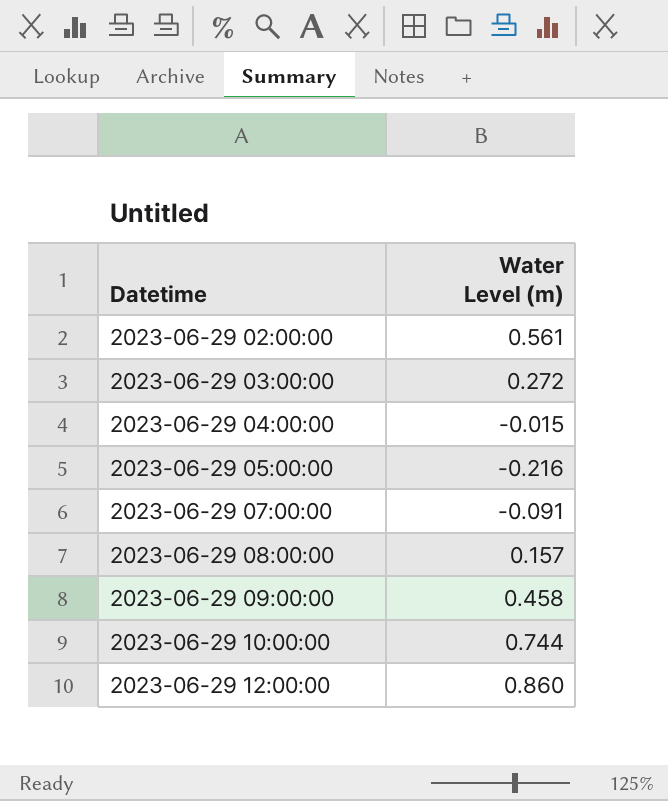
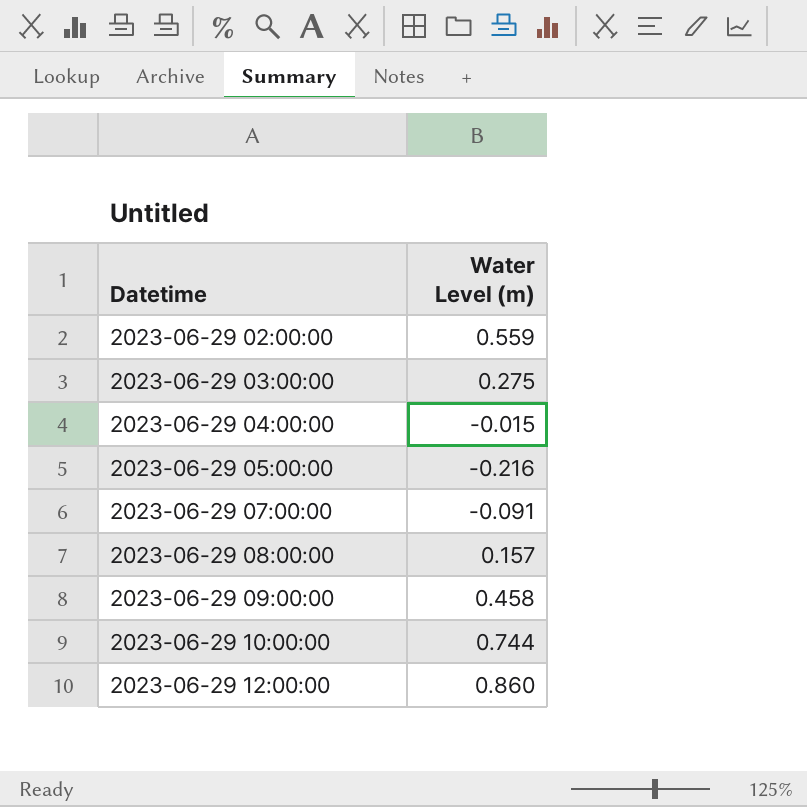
2023-06-29 02:00:00 | Water Level (m): 0.561 -> 0.559
2023-06-29 03:00:00 | Water Level (m): 0.272 -> 0.275

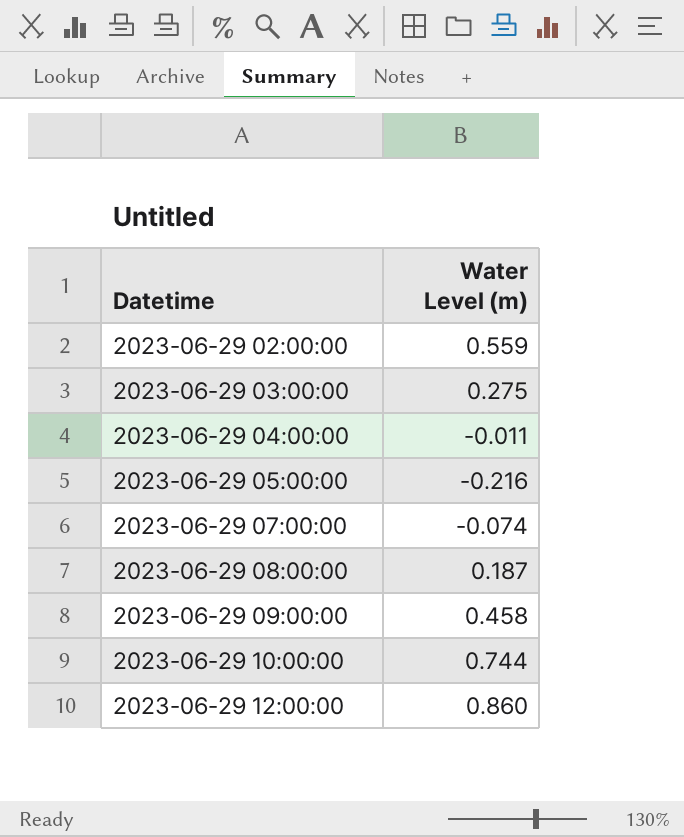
2023-06-29 04:00:00 | Water Level (m): -0.015 -> -0.011
2023-06-29 07:00:00 | Water Level (m): -0.091 -> -0.074
2023-06-29 08:00:00 | Water Level (m): 0.157 -> 0.187

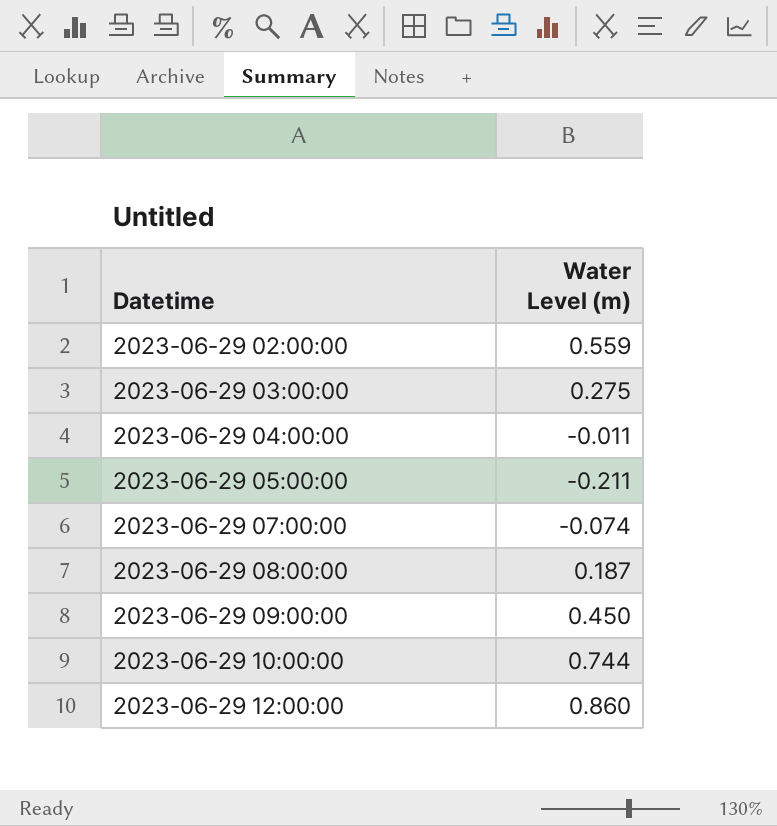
2023-06-29 05:00:00 | Water Level (m): -0.216 -> -0.211
2023-06-29 09:00:00 | Water Level (m): 0.458 -> 0.450

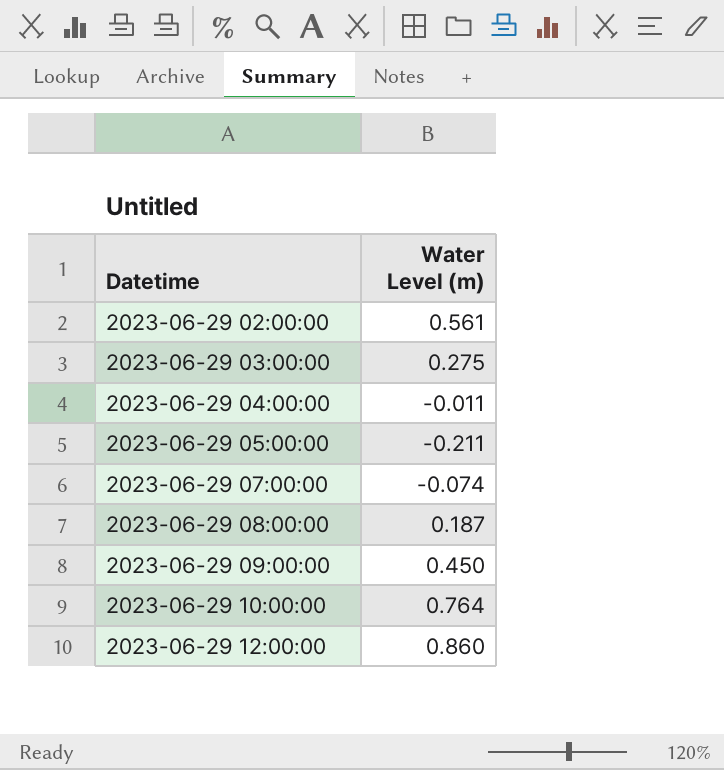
2023-06-29 02:00:00 | Water Level (m): 0.559 -> 0.561
2023-06-29 10:00:00 | Water Level (m): 0.744 -> 0.764

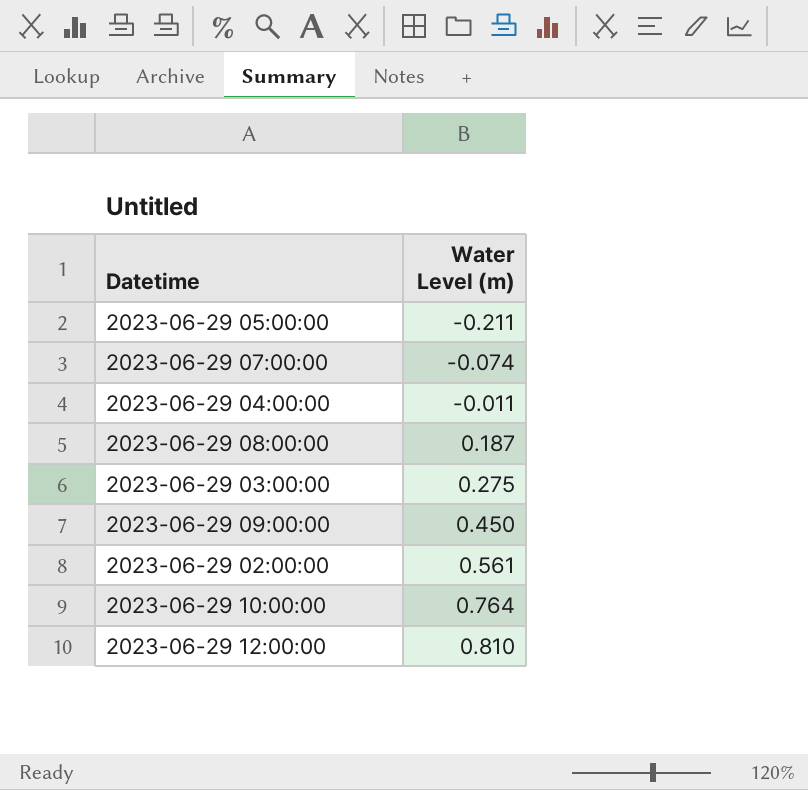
row order: Datetime ascending -> Water Level (m) ascending
2023-06-29 12:00:00 | Water Level (m): 0.860 -> 0.810

